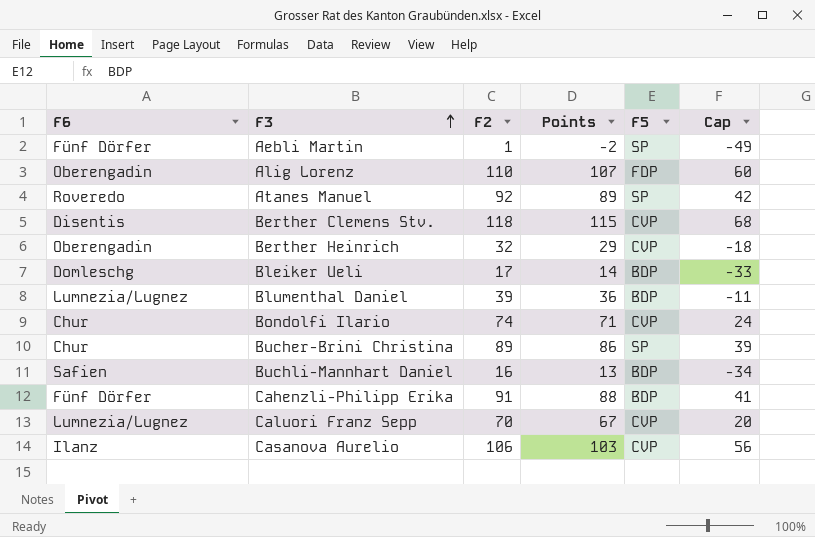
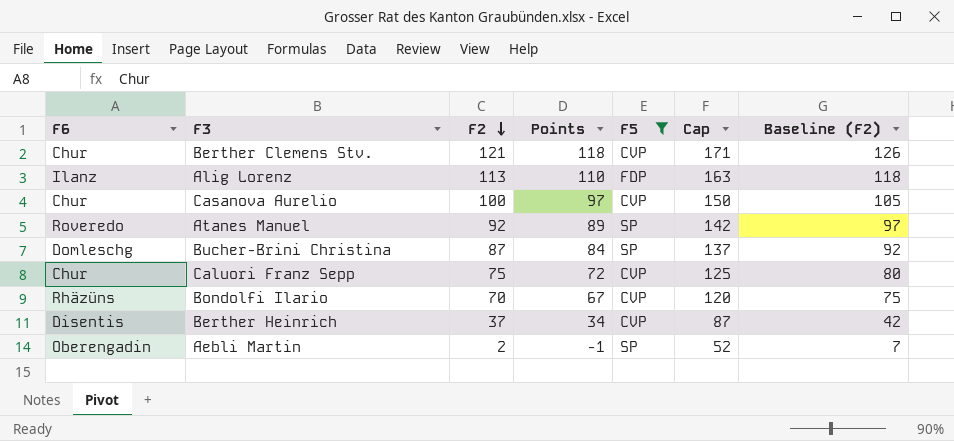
filter: none -> F5 != BDP
row order: F3 ascending -> F2 descending
column Cap | formula: [F2] - 50 -> [F2] + 50
column Baseline (F2) | formula: none -> [F2] + 5
Berther Clemens Stv. | F6: Disentis -> Chur
Berther Clemens Stv. | F2: 118 -> 121
Berther Clemens Stv. | Points: 115 -> 118
Alig Lorenz | F6: Oberengadin -> Ilanz
Alig Lorenz | F2: 110 -> 113
Alig Lorenz | Points: 107 -> 110
Casanova Aurelio | F6: Ilanz -> Chur
Casanova Aurelio | F2: 106 -> 100
Casanova Aurelio | Points: 103 -> 97
Bucher-Brini Christina | F6: Chur -> Domleschg
Bucher-Brini Christina | F2: 89 -> 87
Bucher-Brini Christina | Points: 86 -> 84
Caluori Franz Sepp | F6: Lumnezia/Lugnez -> Chur
Caluori Franz Sepp | F2: 70 -> 75
Caluori Franz Sepp | Points: 67 -> 72
Bondolfi Ilario | F6: Chur -> Rhäzüns
Bondolfi Ilario | F2: 74 -> 70
Bondolfi Ilario | Points: 71 -> 67
Berther Heinrich | F6: Oberengadin -> Disentis
Berther Heinrich | F2: 32 -> 37
Berther Heinrich | Points: 29 -> 34
Aebli Martin | F6: Fünf Dörfer -> Oberengadin
Aebli Martin | F2: 1 -> 2
Aebli Martin | Points: -2 -> -1

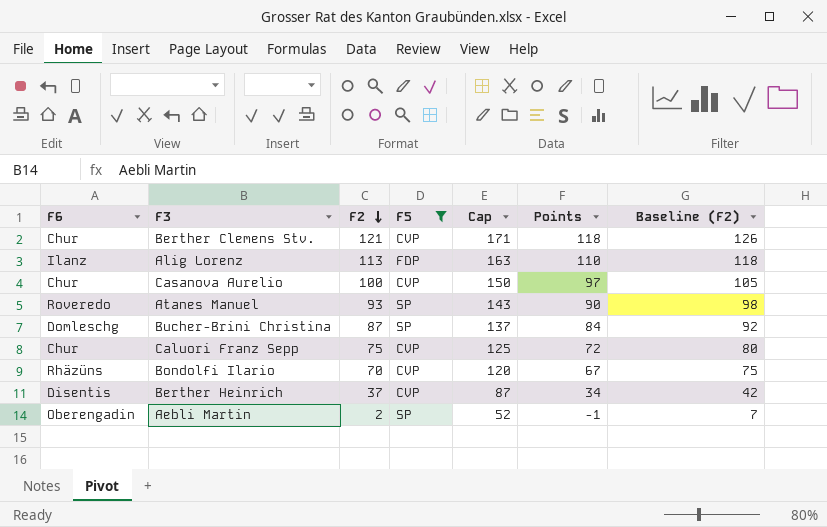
column Points | position: 4 -> 6
Atanes Manuel | F2: 92 -> 93
Atanes Manuel | Cap: 142 -> 143
Atanes Manuel | Points: 89 -> 90
Atanes Manuel | Baseline (F2): 97 -> 98

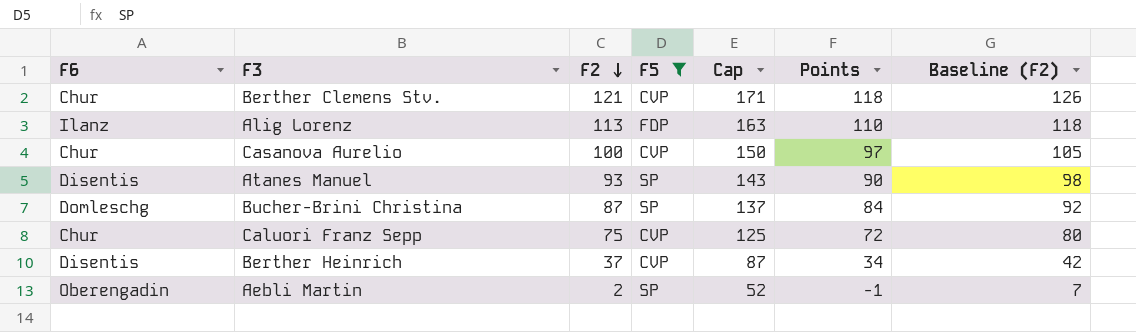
row Bondolfi Ilario: Rhäzüns | 70 | CVP | 120 | 67 | 75 -> none
Atanes Manuel | F6: Roveredo -> Disentis

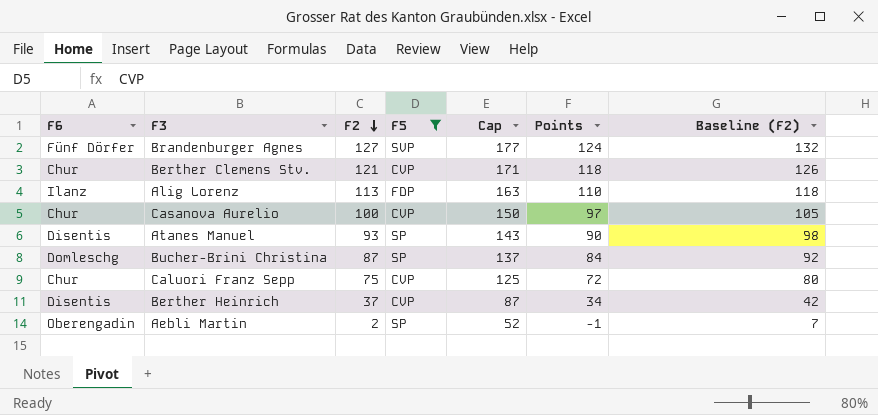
row Brandenburger Agnes: none -> Fünf Dörfer | 127 | SVP | 177 | 124 | 132

